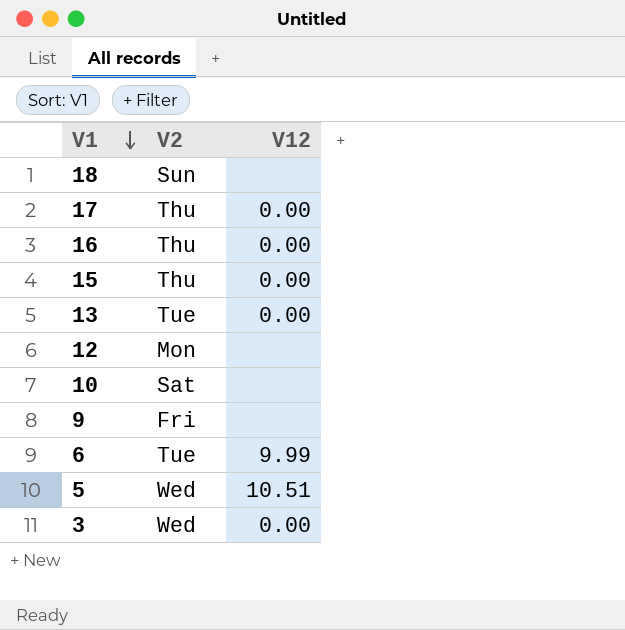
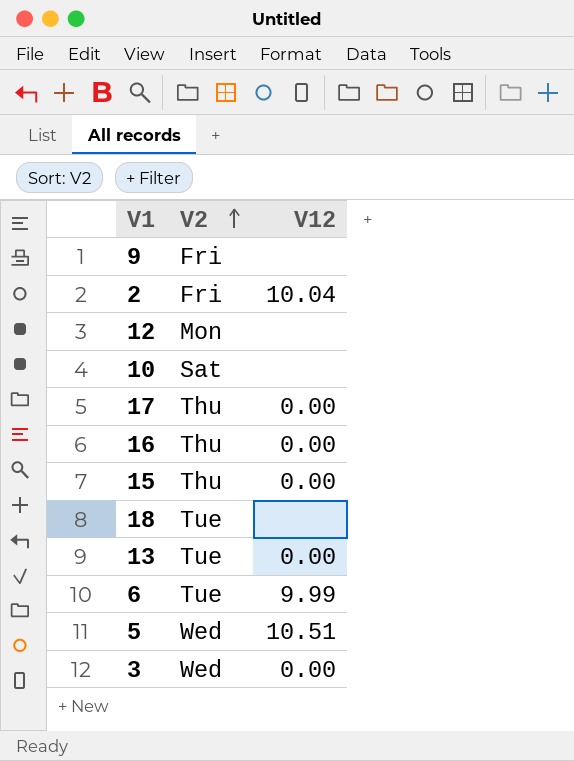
row order: V1 descending -> V2 ascending
row 2: none -> Fri | 10.04
18 | V2: Sun -> Tue

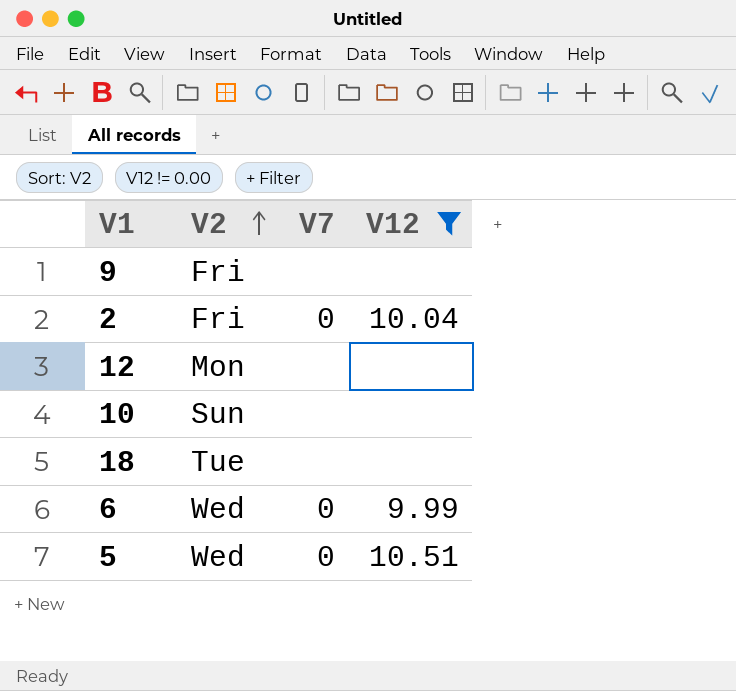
filter: none -> V12 != 0.00
column V7 | position: none -> 3
10 | V2: Sat -> Sun
6 | V2: Tue -> Wed

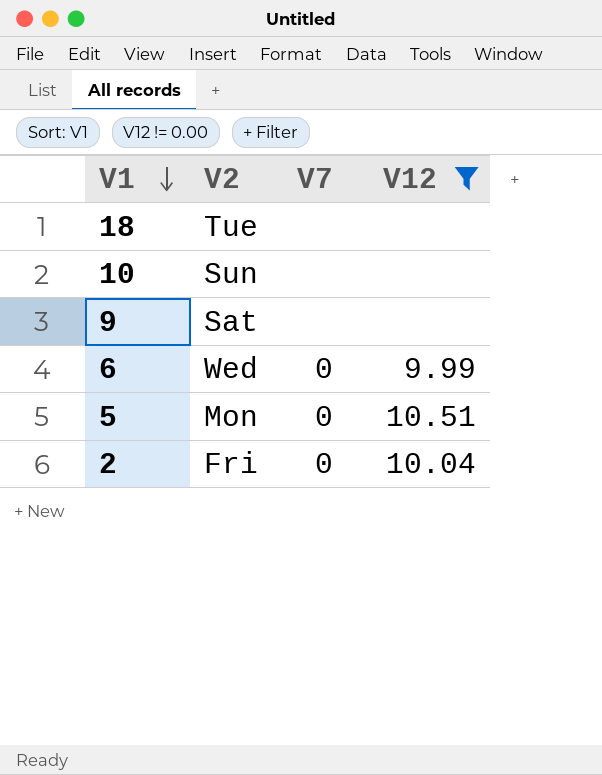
row order: V2 ascending -> V1 descending
row 12: Mon | none | none -> none
9 | V2: Fri -> Sat
5 | V2: Wed -> Mon

